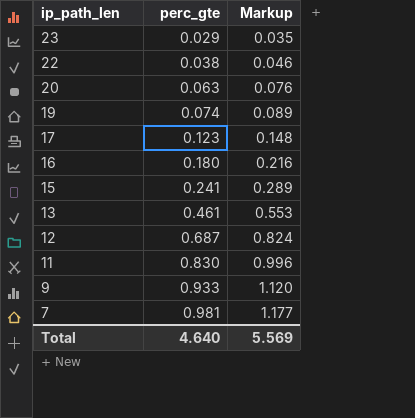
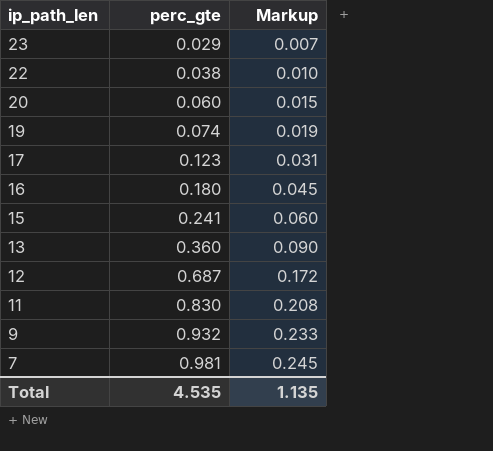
column Markup | formula: [perc_gte] * 1.2 -> [perc_gte] * 0.25
20 | perc_gte: 0.063 -> 0.060
13 | perc_gte: 0.461 -> 0.360
9 | perc_gte: 0.933 -> 0.932
Total | perc_gte: 4.640 -> 4.535
Total | Markup: 5.569 -> 1.135

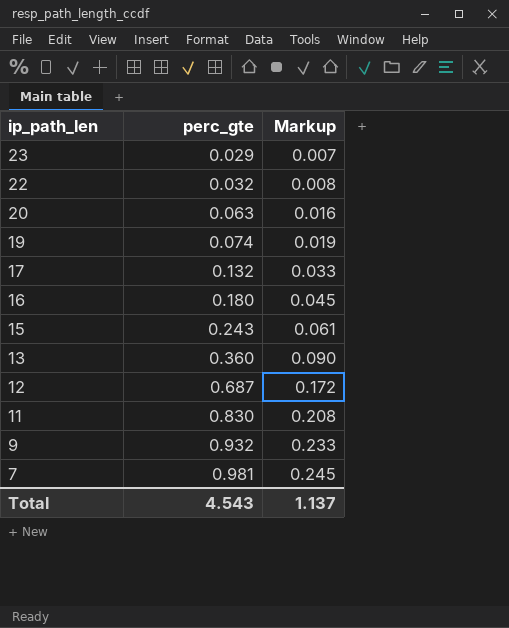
22 | perc_gte: 0.038 -> 0.032
22 | Markup: 0.010 -> 0.008
20 | perc_gte: 0.060 -> 0.063
20 | Markup: 0.015 -> 0.016
17 | perc_gte: 0.123 -> 0.132
17 | Markup: 0.031 -> 0.033
15 | perc_gte: 0.241 -> 0.243
15 | Markup: 0.060 -> 0.061
Total | perc_gte: 4.535 -> 4.543
Total | Markup: 1.135 -> 1.137

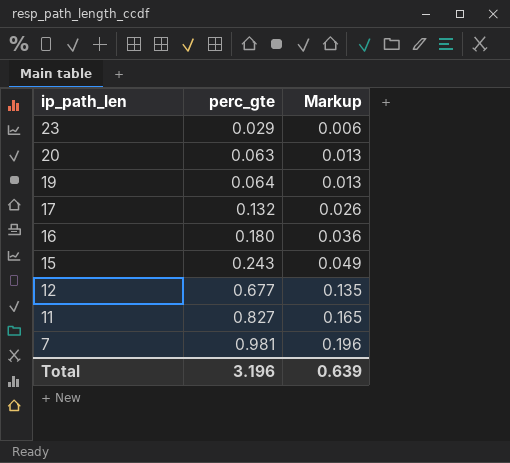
column Markup | formula: [perc_gte] * 0.25 -> [perc_gte] * 0.2
row 22: 0.032 | 0.008 -> none
row 13: 0.360 | 0.090 -> none
row 9: 0.932 | 0.233 -> none
19 | perc_gte: 0.074 -> 0.064
12 | perc_gte: 0.687 -> 0.677
11 | perc_gte: 0.830 -> 0.827
Total | perc_gte: 4.543 -> 3.196
Total | Markup: 1.137 -> 0.639

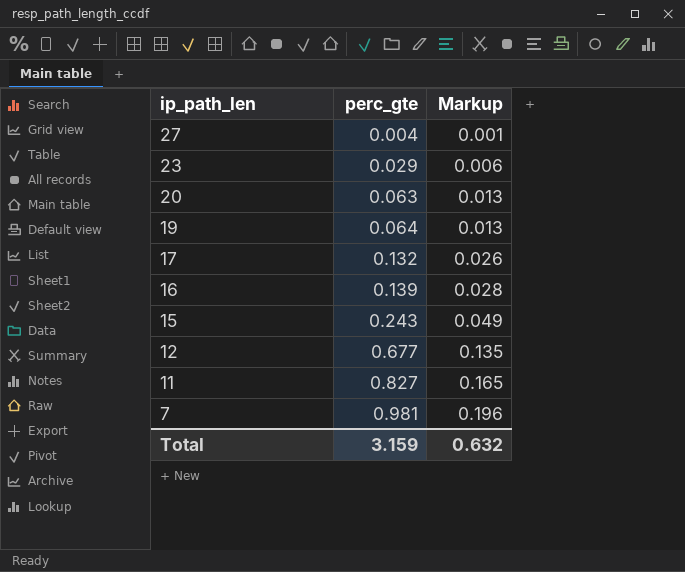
row 27: none -> 0.004 | 0.001
16 | perc_gte: 0.180 -> 0.139
16 | Markup: 0.036 -> 0.028
Total | perc_gte: 3.196 -> 3.159
Total | Markup: 0.639 -> 0.632

